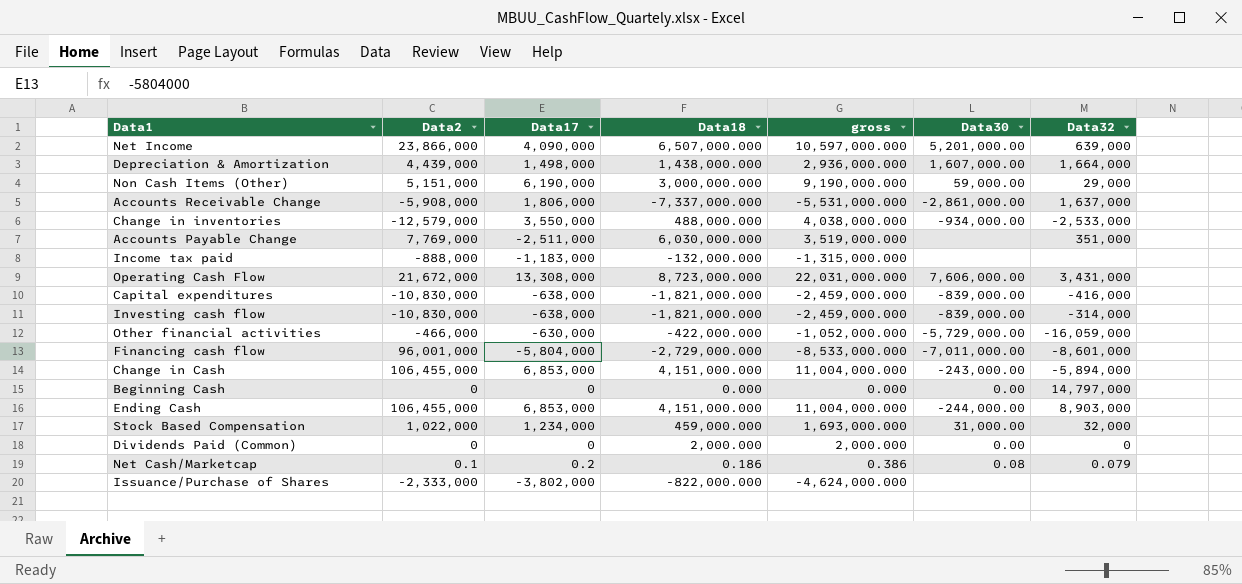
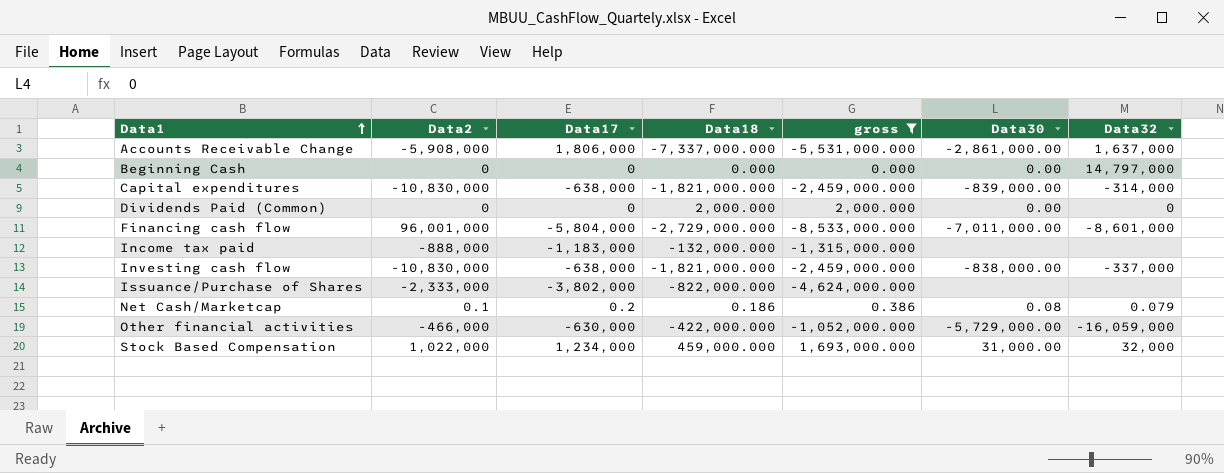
filter: none -> gross <= 1,693,000.000
row order: none -> Data1 ascending
Capital expenditures | Data32: -416,000 -> -314,000
Investing cash flow | Data30: -839,000.00 -> -838,000.00
Investing cash flow | Data32: -314,000 -> -337,000

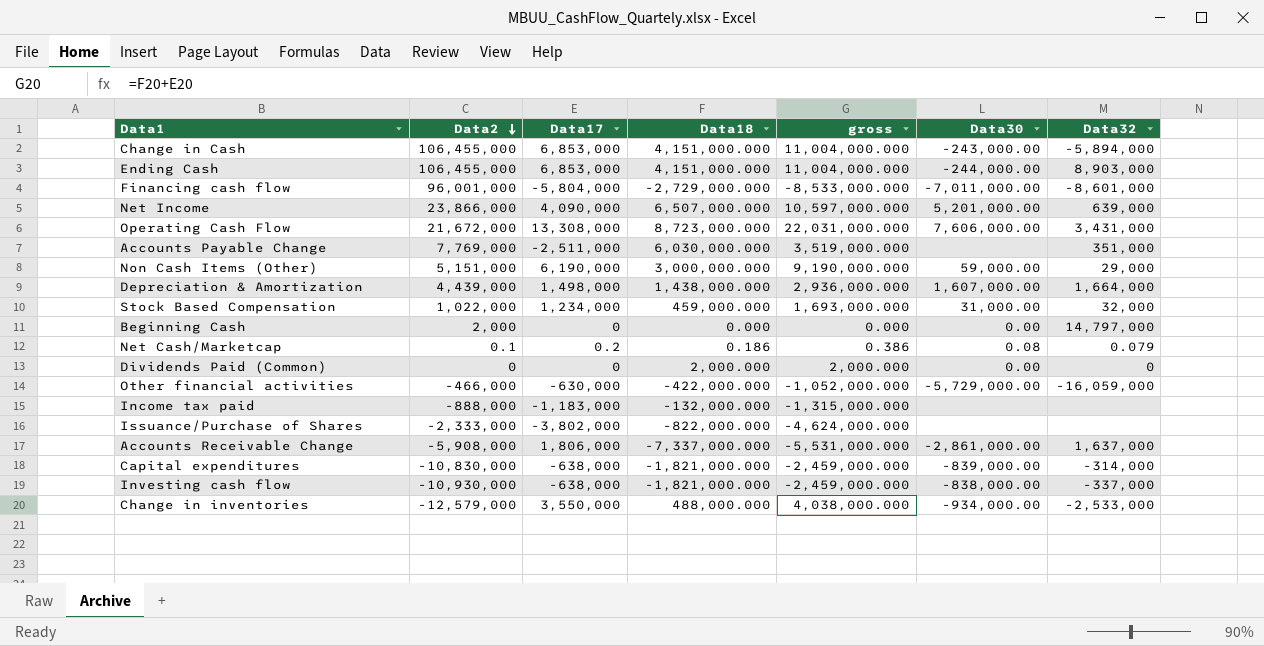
filter: gross <= 1,693,000.000 -> none
row order: Data1 ascending -> Data2 descending
Beginning Cash | Data2: 0 -> 2,000
Investing cash flow | Data2: -10,830,000 -> -10,930,000

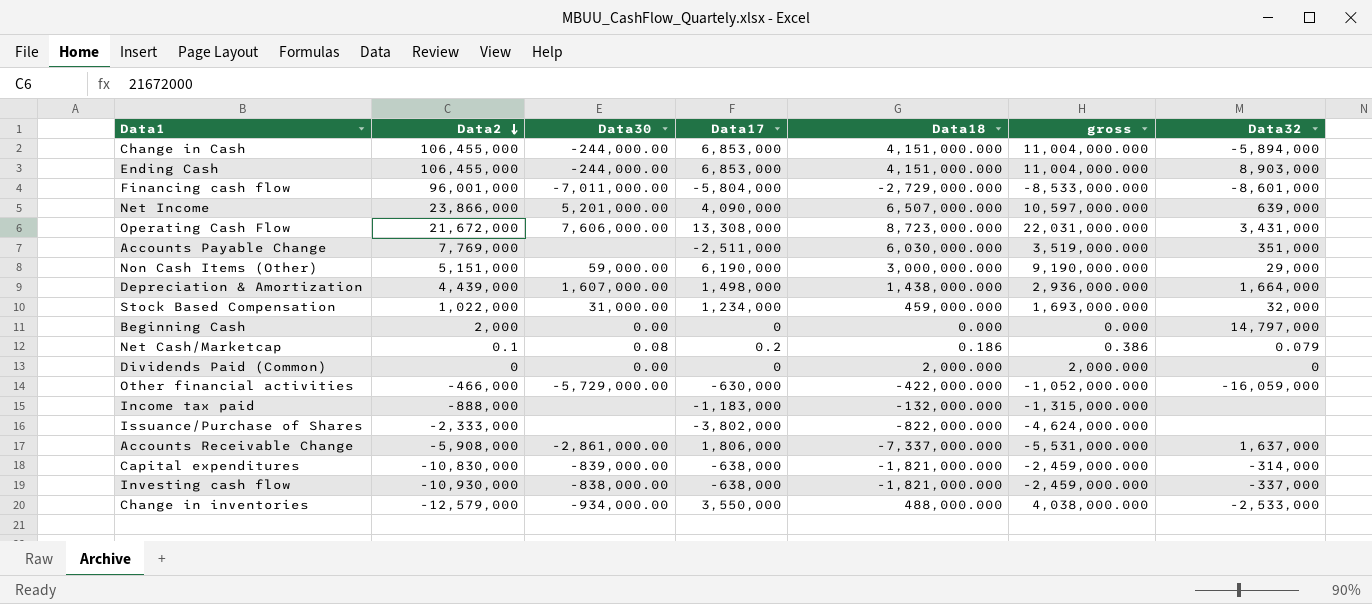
column Data30 | position: 6 -> 3
Change in Cash | Data30: -243,000.00 -> -244,000.00

